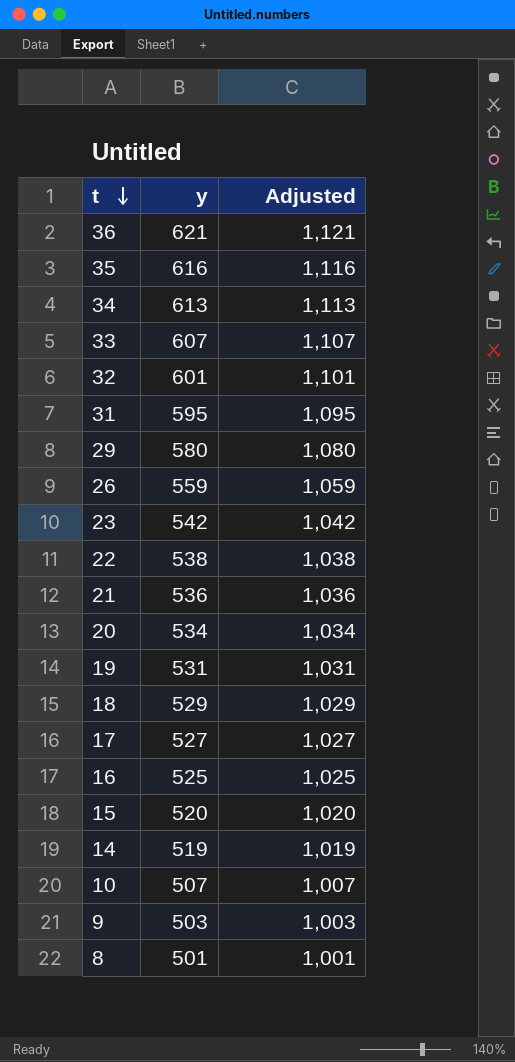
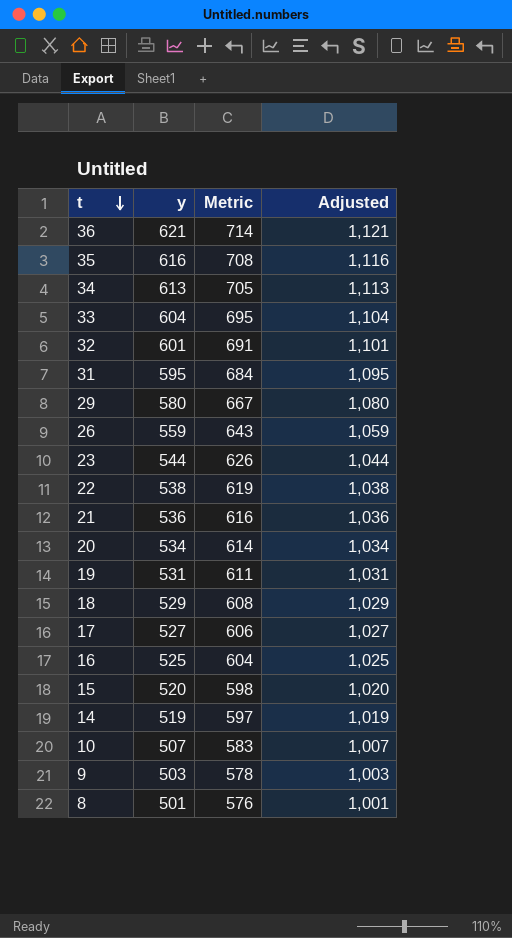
column Metric | formula: none -> [y] * 1.15
33 | y: 607 -> 604
33 | Adjusted: 1,107 -> 1,104
23 | y: 542 -> 544
23 | Adjusted: 1,042 -> 1,044

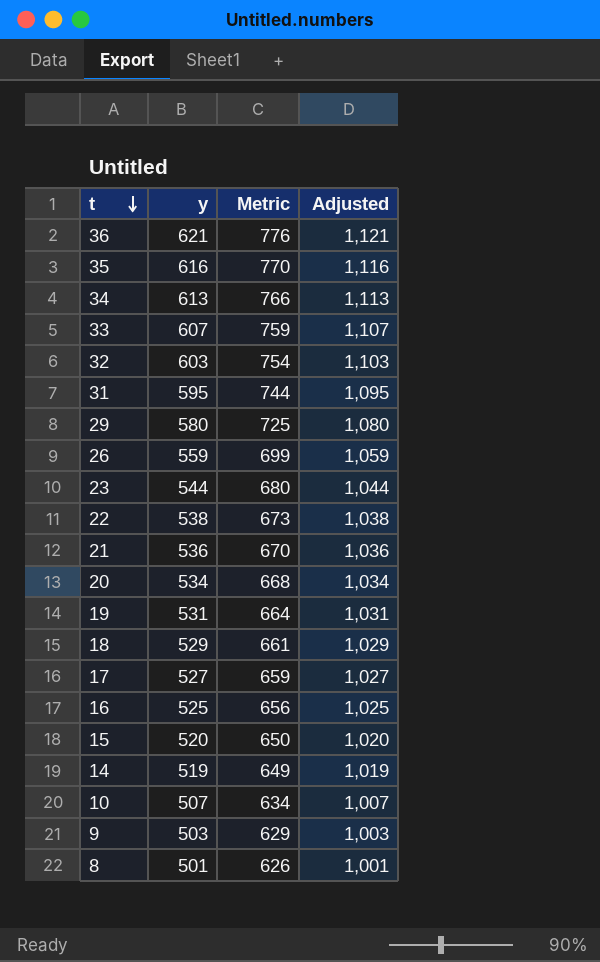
column Metric | formula: [y] * 1.15 -> [y] * 1.25
33 | y: 604 -> 607
33 | Adjusted: 1,104 -> 1,107
32 | y: 601 -> 603
32 | Adjusted: 1,101 -> 1,103

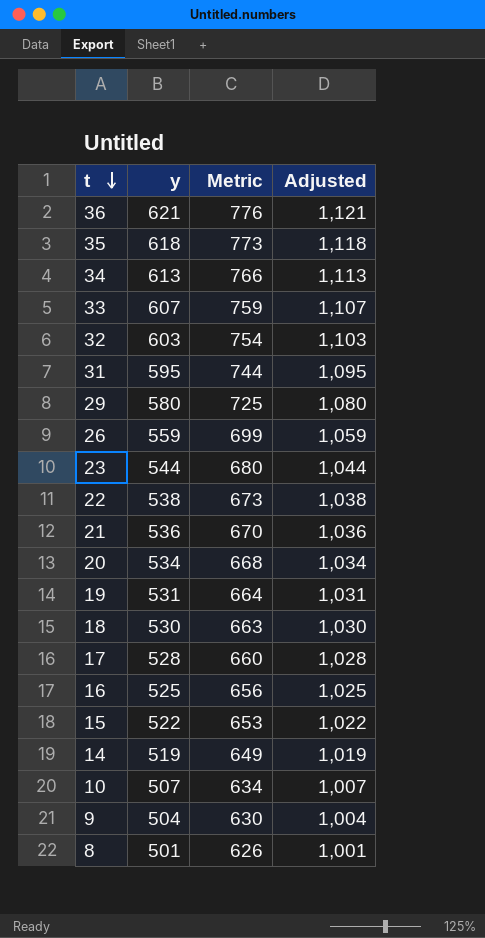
35 | y: 616 -> 618
35 | Metric: 770 -> 773
35 | Adjusted: 1,116 -> 1,118
18 | y: 529 -> 530
18 | Metric: 661 -> 663
18 | Adjusted: 1,029 -> 1,030
17 | y: 527 -> 528
17 | Metric: 659 -> 660
17 | Adjusted: 1,027 -> 1,028
15 | y: 520 -> 522
15 | Metric: 650 -> 653
15 | Adjusted: 1,020 -> 1,022
9 | y: 503 -> 504
9 | Metric: 629 -> 630
9 | Adjusted: 1,003 -> 1,004

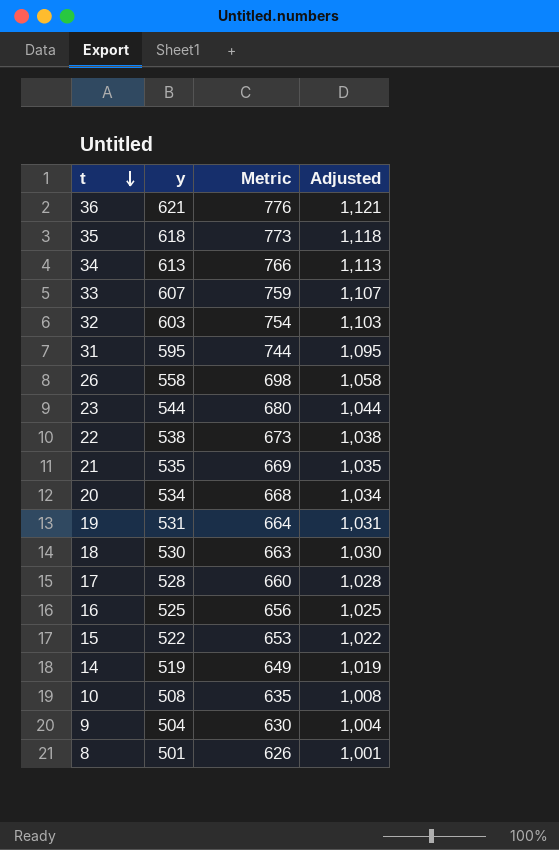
row 29: 580 | 725 | 1,080 -> none
26 | y: 559 -> 558
26 | Metric: 699 -> 698
26 | Adjusted: 1,059 -> 1,058
21 | y: 536 -> 535
21 | Metric: 670 -> 669
21 | Adjusted: 1,036 -> 1,035
10 | y: 507 -> 508
10 | Metric: 634 -> 635
10 | Adjusted: 1,007 -> 1,008

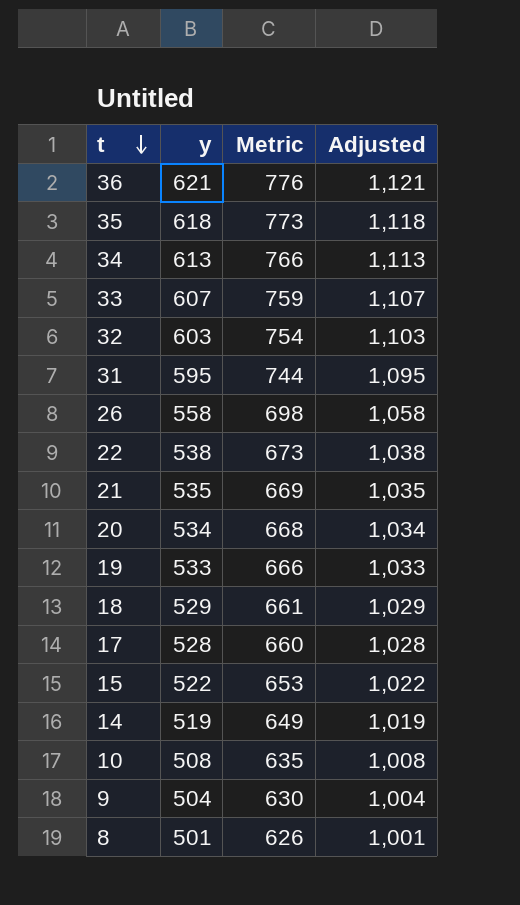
row 23: 544 | 680 | 1,044 -> none
row 16: 525 | 656 | 1,025 -> none
19 | y: 531 -> 533
19 | Metric: 664 -> 666
19 | Adjusted: 1,031 -> 1,033
18 | y: 530 -> 529
18 | Metric: 663 -> 661
18 | Adjusted: 1,030 -> 1,029

